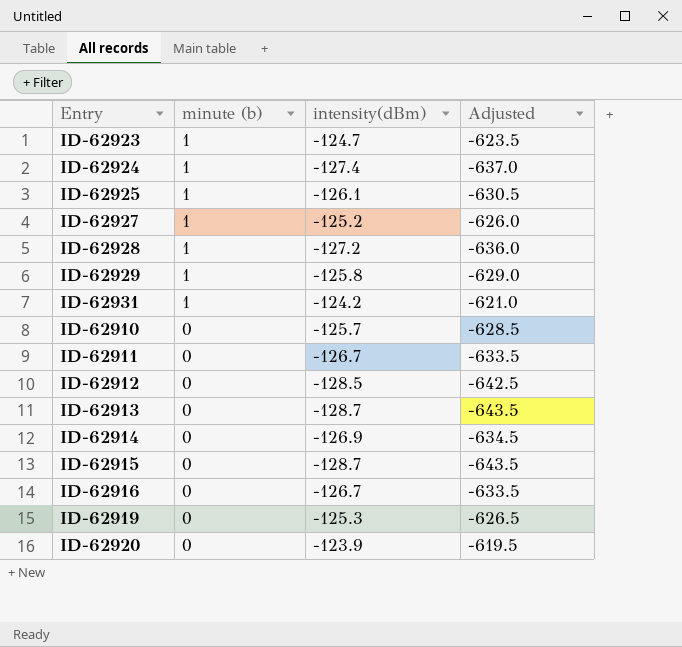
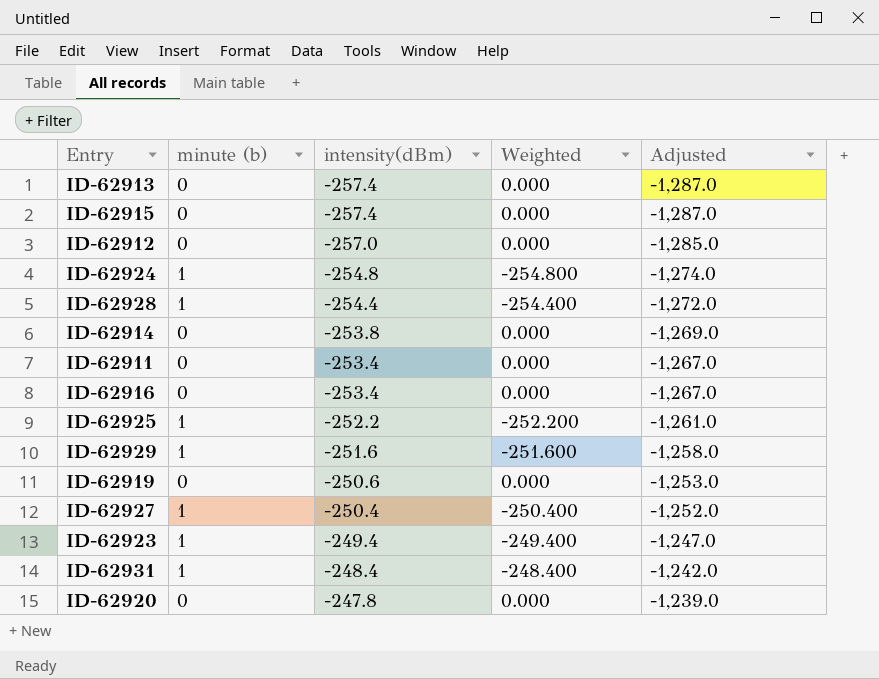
row order: minute (b) descending -> intensity(dBm) ascending
column Weighted | formula: none -> [minute (b)] * [intensity(dBm)]
row ID-62910: 0 | -125.7 | -628.5 -> none
ID-62913 | intensity(dBm): -128.7 -> -257.4
ID-62913 | Adjusted: -643.5 -> -1,287.0
ID-62915 | intensity(dBm): -128.7 -> -257.4
ID-62915 | Adjusted: -643.5 -> -1,287.0
ID-62912 | intensity(dBm): -128.5 -> -257.0
ID-62912 | Adjusted: -642.5 -> -1,285.0
ID-62924 | intensity(dBm): -127.4 -> -254.8
ID-62924 | Adjusted: -637.0 -> -1,274.0
ID-62928 | intensity(dBm): -127.2 -> -254.4
ID-62928 | Adjusted: -636.0 -> -1,272.0
ID-62914 | intensity(dBm): -126.9 -> -253.8
ID-62914 | Adjusted: -634.5 -> -1,269.0
ID-62911 | intensity(dBm): -126.7 -> -253.4
ID-62911 | Adjusted: -633.5 -> -1,267.0
ID-62916 | intensity(dBm): -126.7 -> -253.4
ID-62916 | Adjusted: -633.5 -> -1,267.0
ID-62925 | intensity(dBm): -126.1 -> -252.2
ID-62925 | Adjusted: -630.5 -> -1,261.0
ID-62929 | intensity(dBm): -125.8 -> -251.6
ID-62929 | Adjusted: -629.0 -> -1,258.0
ID-62919 | intensity(dBm): -125.3 -> -250.6
ID-62919 | Adjusted: -626.5 -> -1,253.0
ID-62927 | intensity(dBm): -125.2 -> -250.4
ID-62927 | Adjusted: -626.0 -> -1,252.0
ID-62923 | intensity(dBm): -124.7 -> -249.4
ID-62923 | Adjusted: -623.5 -> -1,247.0
ID-62931 | intensity(dBm): -124.2 -> -248.4
ID-62931 | Adjusted: -621.0 -> -1,242.0
ID-62920 | intensity(dBm): -123.9 -> -247.8
ID-62920 | Adjusted: -619.5 -> -1,239.0

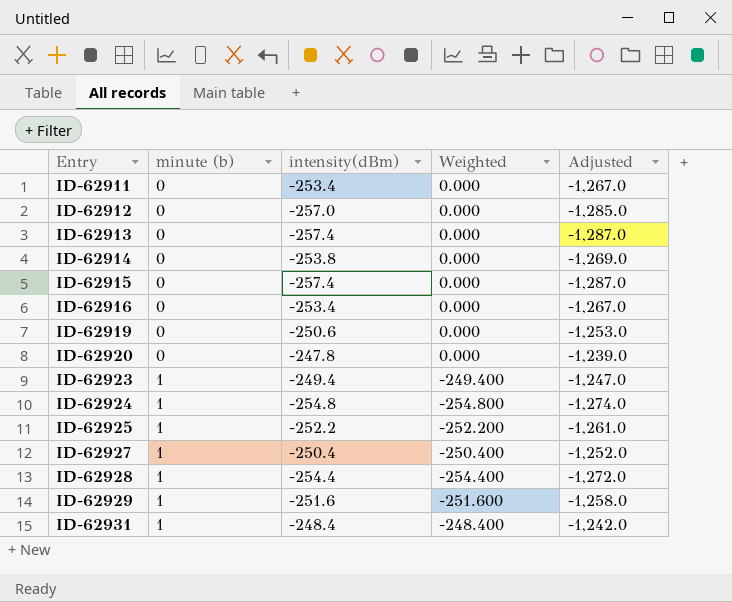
row order: intensity(dBm) ascending -> Entry ascending

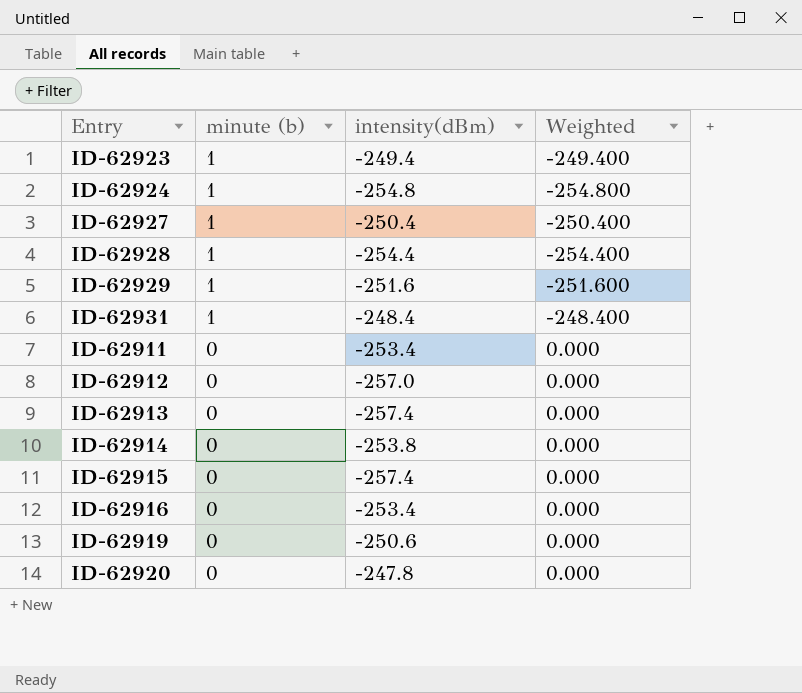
row order: Entry ascending -> minute (b) descending
column Adjusted | formula: [intensity(dBm)] * 5 -> none
row ID-62925: 1 | -252.2 | -252.200 | -1,261.0 -> none

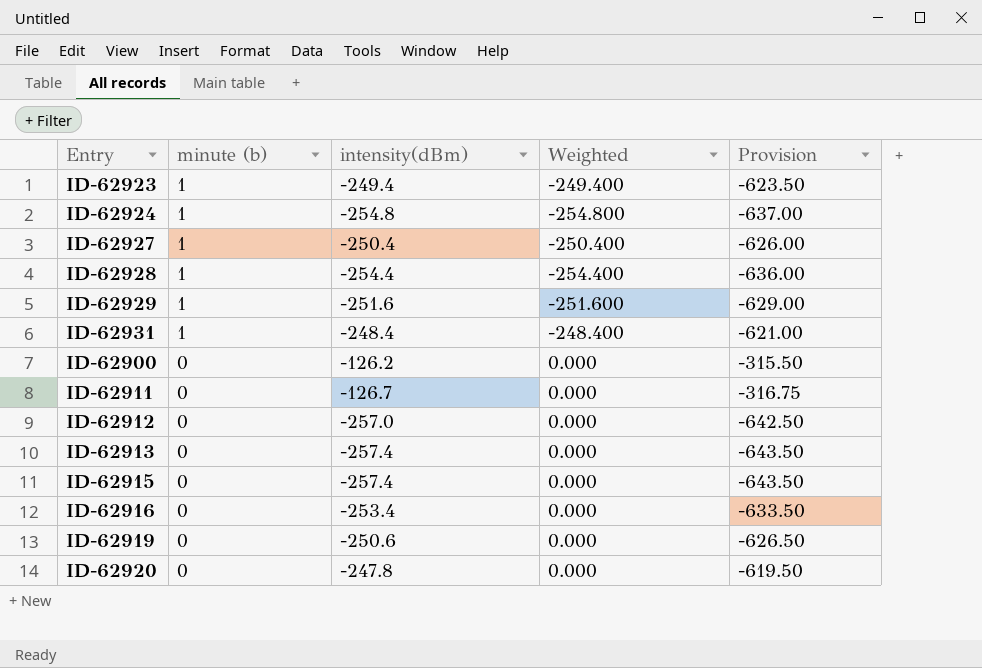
column Provision | formula: none -> [intensity(dBm)] * 2.5
row ID-62914: 0 | -253.8 | 0.000 -> none
row ID-62900: none -> 0 | -126.2 | 0.000 | -315.50
ID-62911 | intensity(dBm): -253.4 -> -126.7

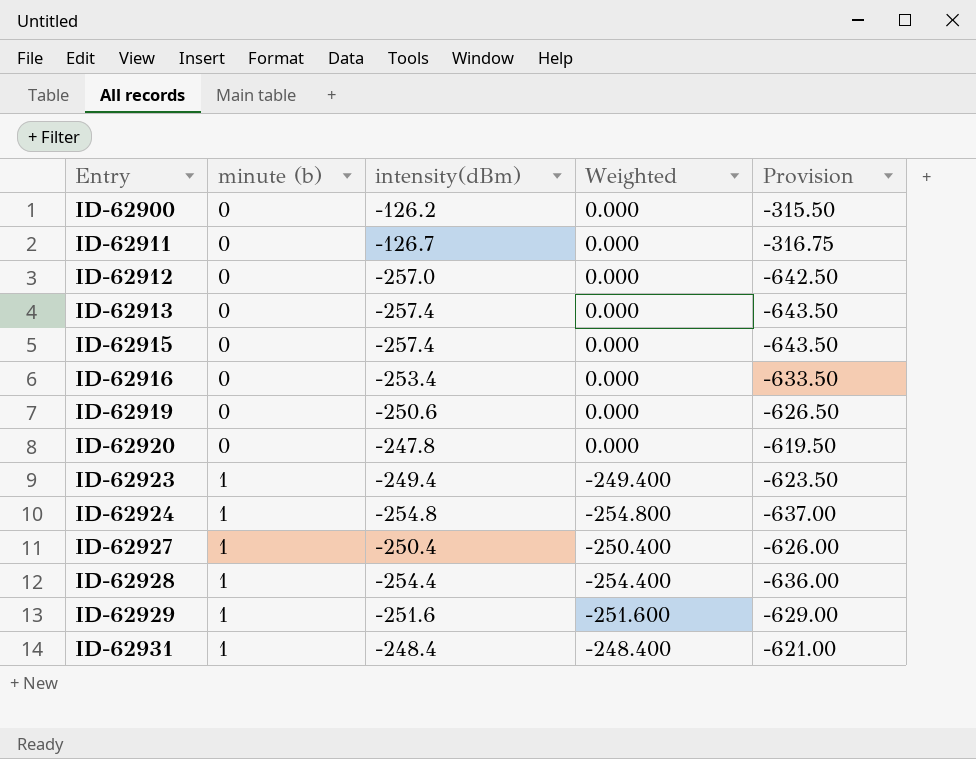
row order: minute (b) descending -> Entry ascending

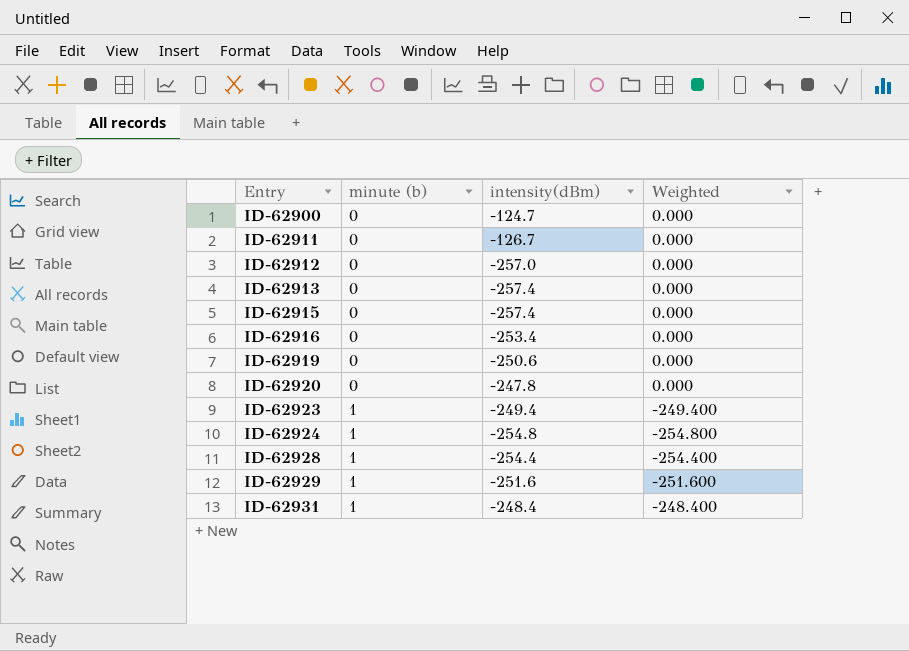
column Provision | formula: [intensity(dBm)] * 2.5 -> none
row ID-62927: 1 | -250.4 | -250.400 | -626.00 -> none
ID-62900 | intensity(dBm): -126.2 -> -124.7

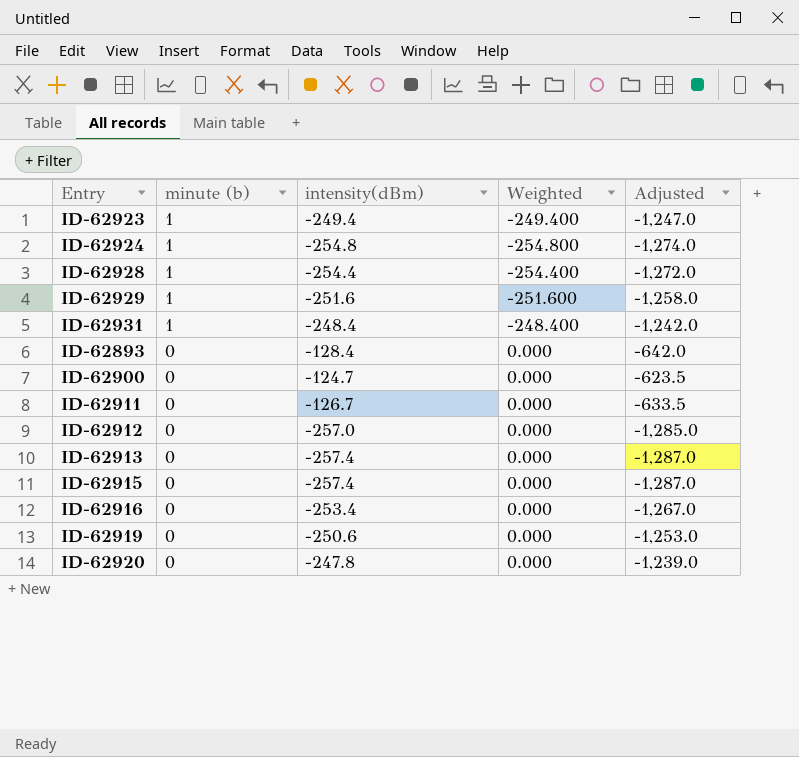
row order: Entry ascending -> minute (b) descending
column Adjusted | formula: none -> [intensity(dBm)] * 5
row ID-62893: none -> 0 | -128.4 | 0.000 | -642.0

